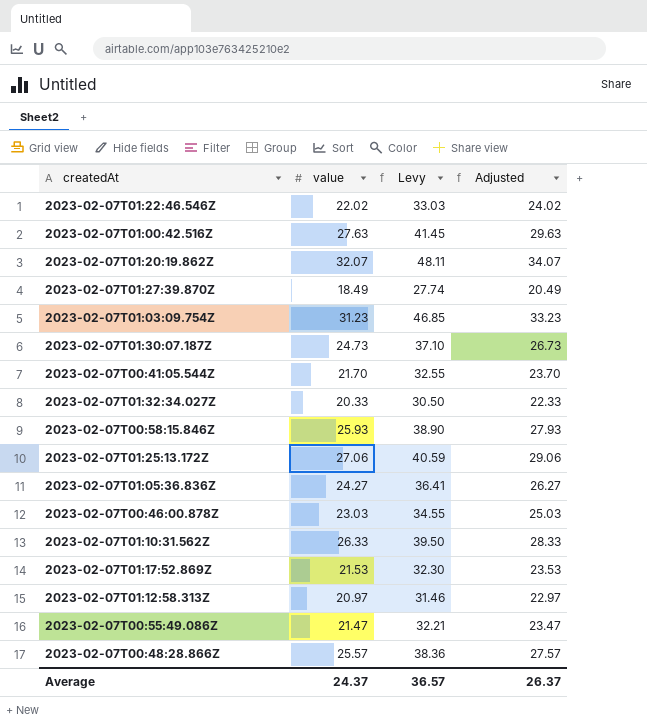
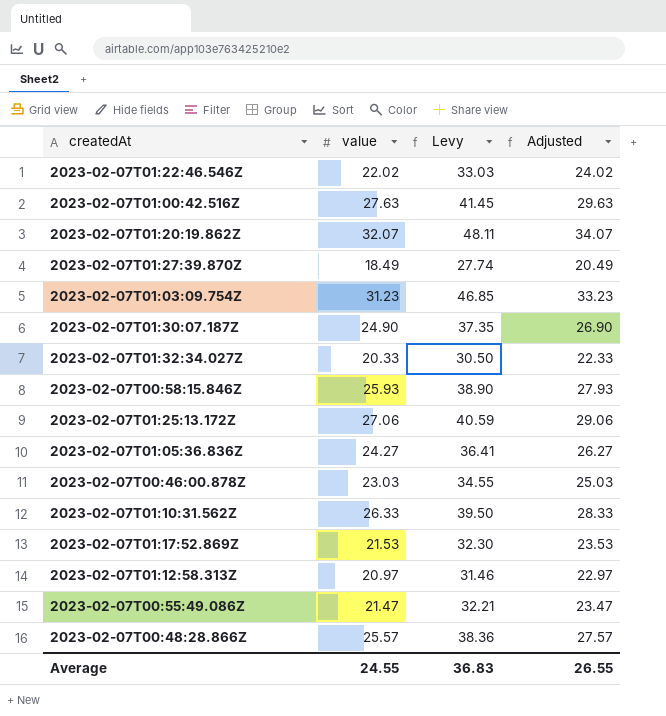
row 2023-02-07T00:41:05.544Z: 21.70 | 32.55 | 23.70 -> none
2023-02-07T01:30:07.187Z | value: 24.73 -> 24.90
2023-02-07T01:30:07.187Z | Levy: 37.10 -> 37.35
2023-02-07T01:30:07.187Z | Adjusted: 26.73 -> 26.90
Average | value: 24.37 -> 24.55
Average | Levy: 36.57 -> 36.83
Average | Adjusted: 26.37 -> 26.55

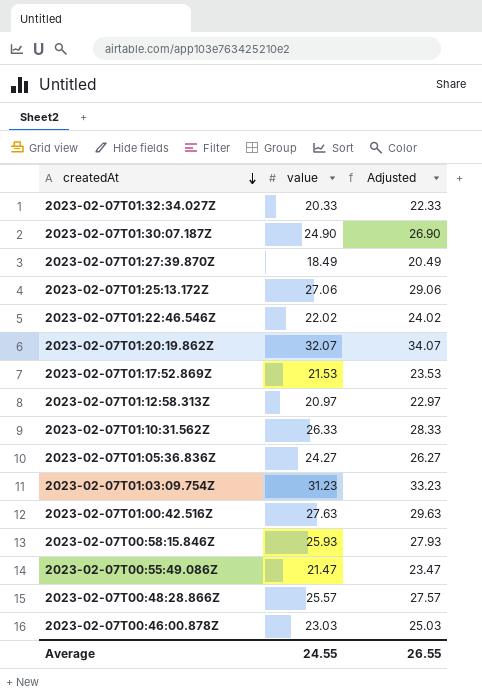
row order: none -> createdAt descending
column Levy | formula: [value] * 1.5 -> none

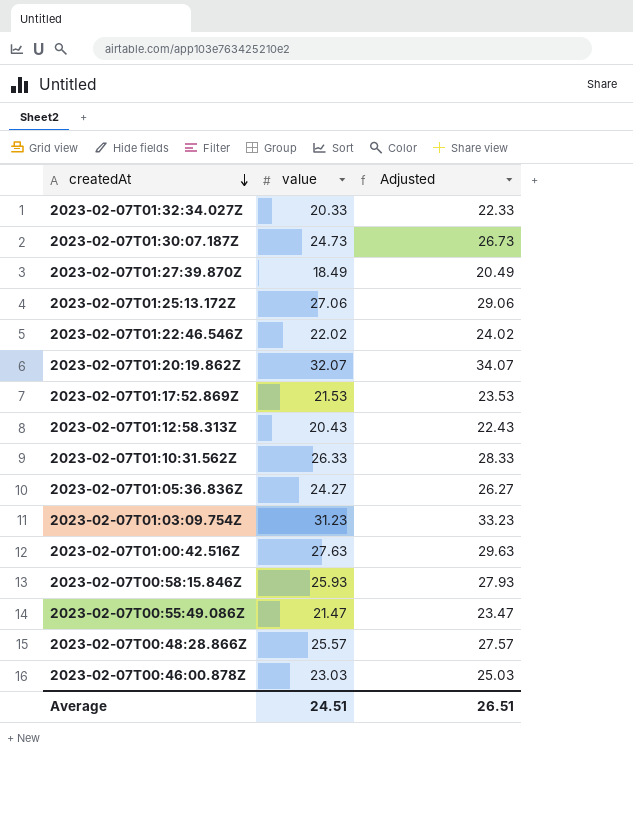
2023-02-07T01:30:07.187Z | value: 24.90 -> 24.73
2023-02-07T01:30:07.187Z | Adjusted: 26.90 -> 26.73
2023-02-07T01:12:58.313Z | value: 20.97 -> 20.43
2023-02-07T01:12:58.313Z | Adjusted: 22.97 -> 22.43
Average | value: 24.55 -> 24.51
Average | Adjusted: 26.55 -> 26.51

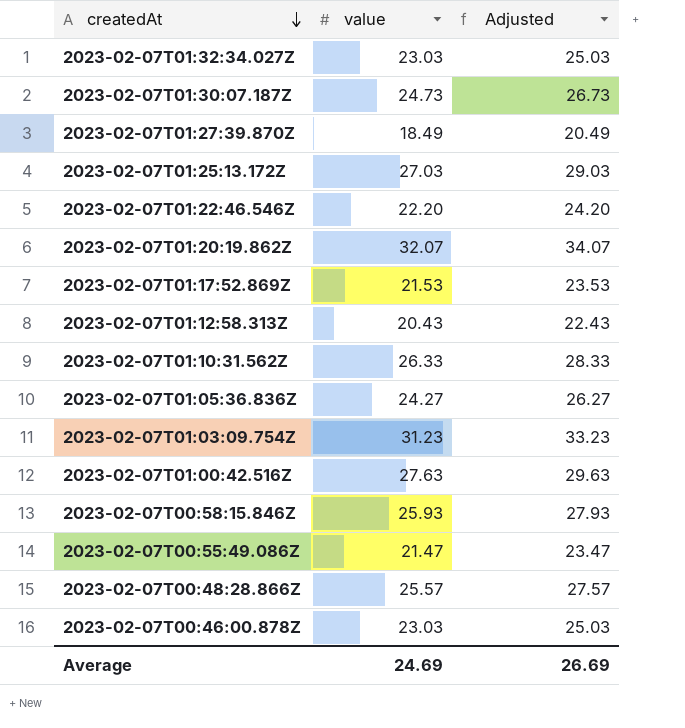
2023-02-07T01:32:34.027Z | value: 20.33 -> 23.03
2023-02-07T01:32:34.027Z | Adjusted: 22.33 -> 25.03
2023-02-07T01:25:13.172Z | value: 27.06 -> 27.03
2023-02-07T01:25:13.172Z | Adjusted: 29.06 -> 29.03
2023-02-07T01:22:46.546Z | value: 22.02 -> 22.20
2023-02-07T01:22:46.546Z | Adjusted: 24.02 -> 24.20
Average | value: 24.51 -> 24.69
Average | Adjusted: 26.51 -> 26.69

